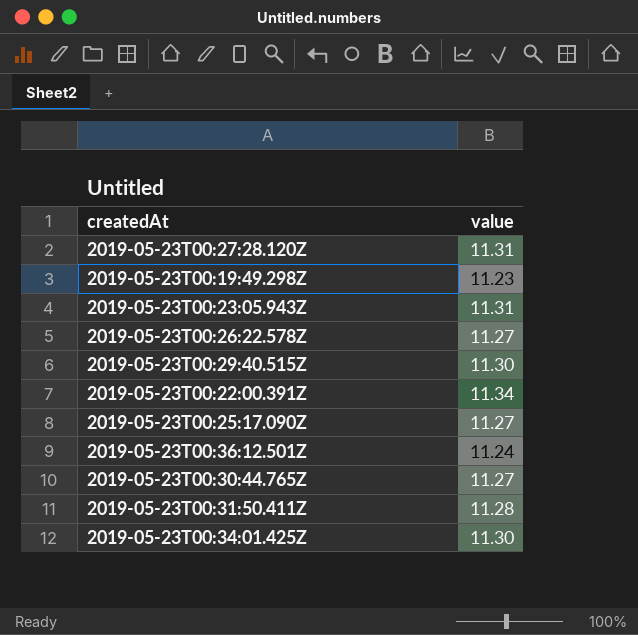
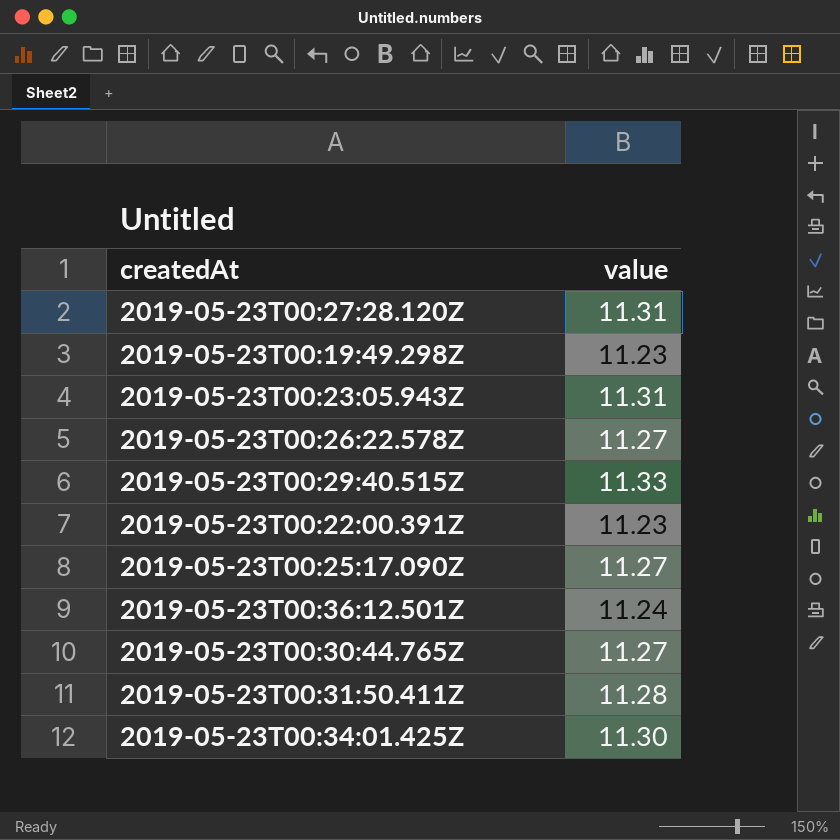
2019-05-23T00:29:40.515Z | value: 11.30 -> 11.33
2019-05-23T00:22:00.391Z | value: 11.34 -> 11.23

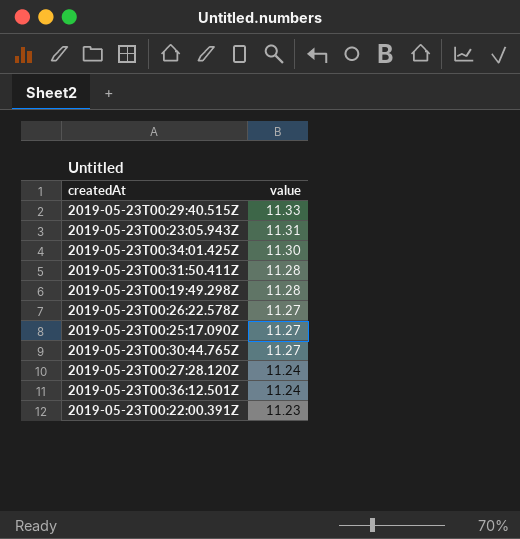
row order: none -> value descending
2019-05-23T00:19:49.298Z | value: 11.23 -> 11.28
2019-05-23T00:27:28.120Z | value: 11.31 -> 11.24

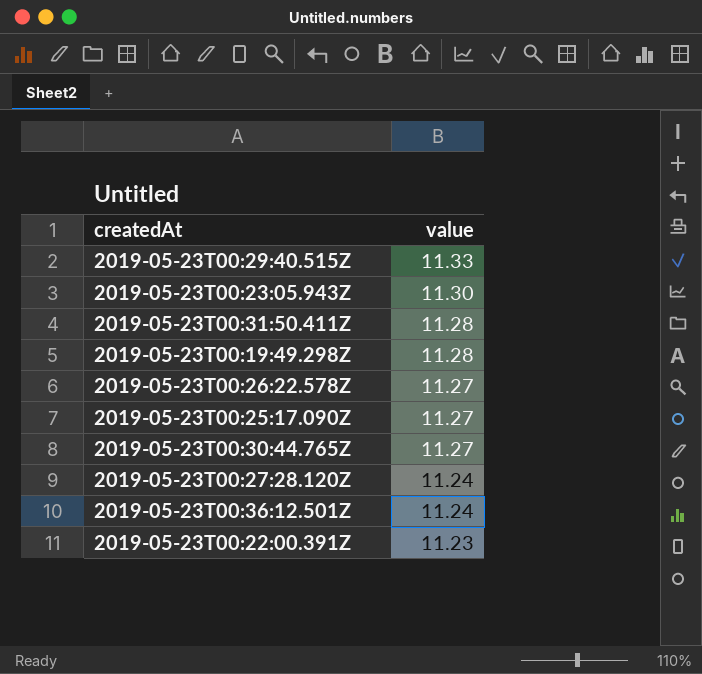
row 2019-05-23T00:34:01.425Z: 11.30 -> none
2019-05-23T00:23:05.943Z | value: 11.31 -> 11.30

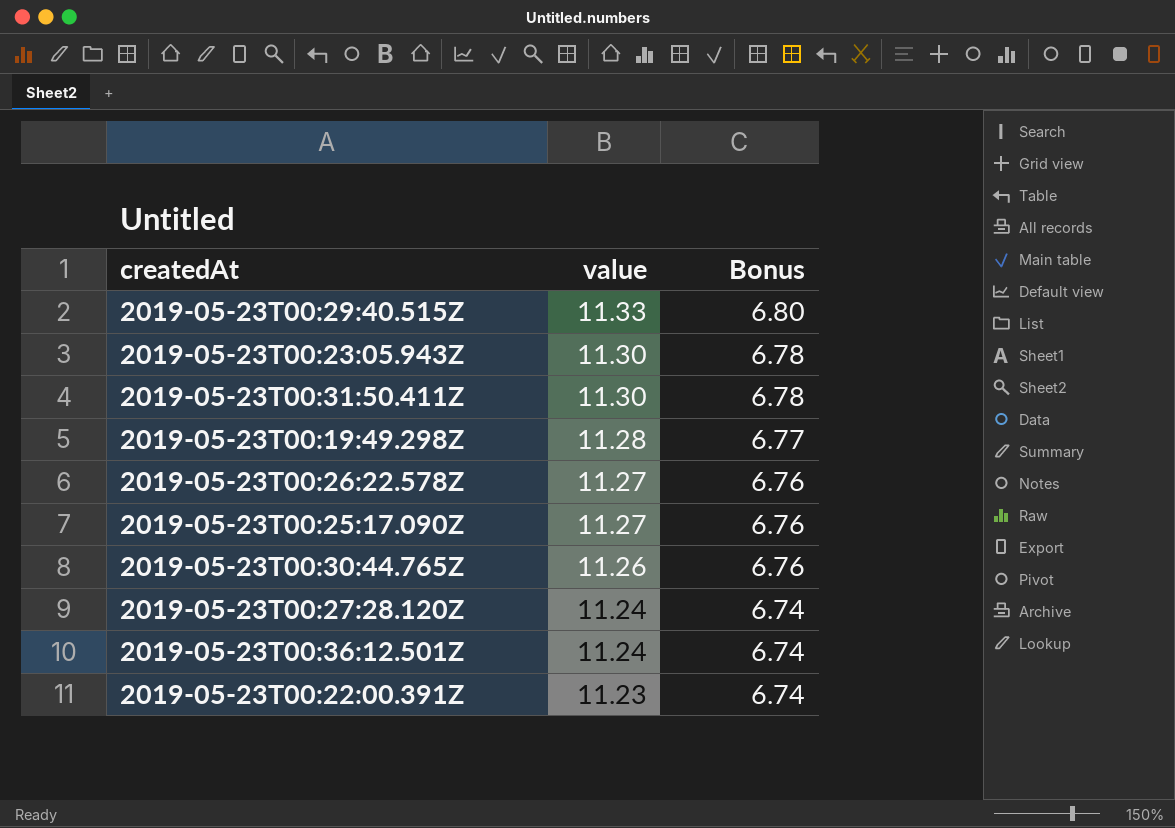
column Bonus | formula: none -> [value] * 0.6
2019-05-23T00:31:50.411Z | value: 11.28 -> 11.30
2019-05-23T00:30:44.765Z | value: 11.27 -> 11.26

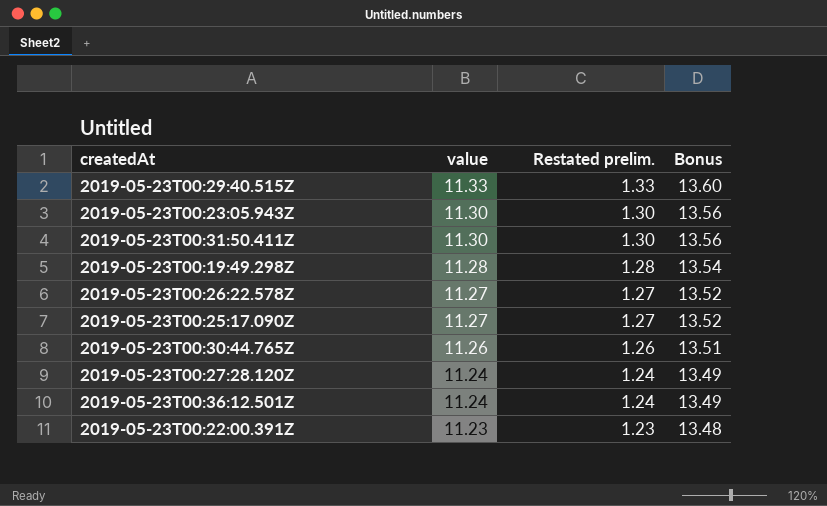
column Restated prelim. | formula: none -> [value] - 10
column Bonus | formula: [value] * 0.6 -> [value] * 1.2

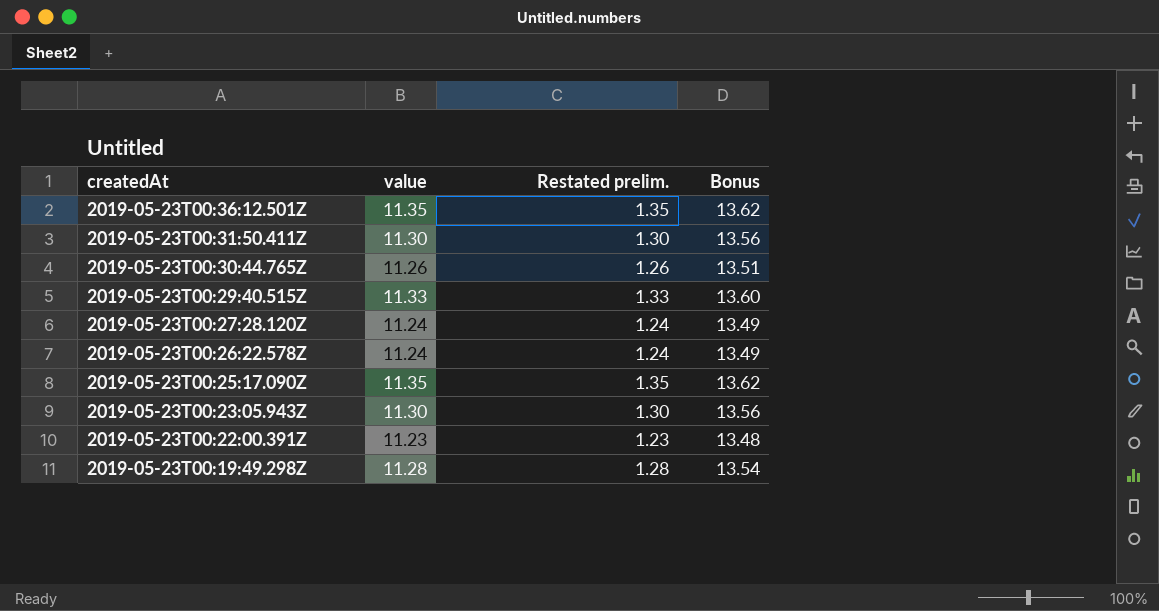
row order: value descending -> createdAt descending
2019-05-23T00:36:12.501Z | value: 11.24 -> 11.35
2019-05-23T00:36:12.501Z | Restated prelim.: 1.24 -> 1.35
2019-05-23T00:36:12.501Z | Bonus: 13.49 -> 13.62
2019-05-23T00:26:22.578Z | value: 11.27 -> 11.24
2019-05-23T00:26:22.578Z | Restated prelim.: 1.27 -> 1.24
2019-05-23T00:26:22.578Z | Bonus: 13.52 -> 13.49
2019-05-23T00:25:17.090Z | value: 11.27 -> 11.35
2019-05-23T00:25:17.090Z | Restated prelim.: 1.27 -> 1.35
2019-05-23T00:25:17.090Z | Bonus: 13.52 -> 13.62

